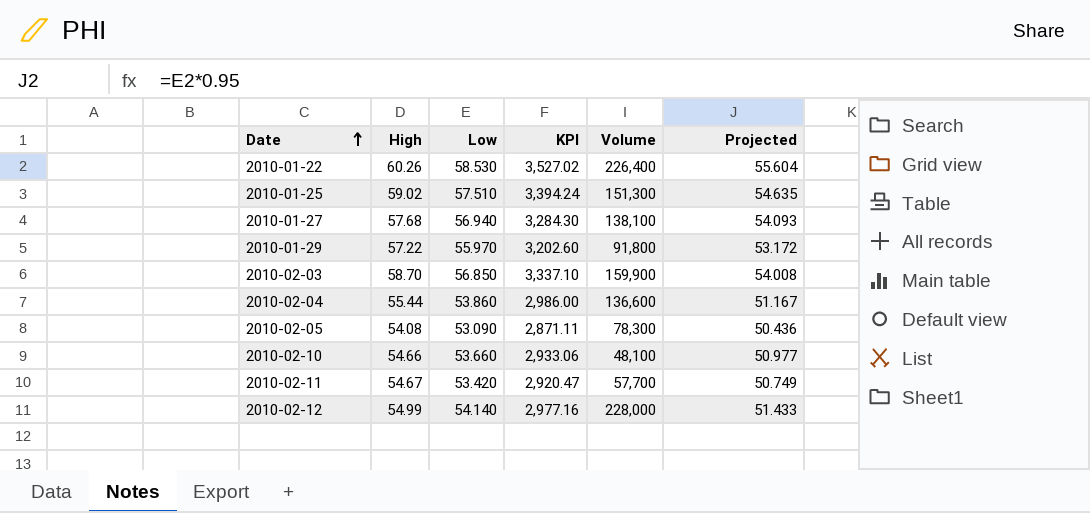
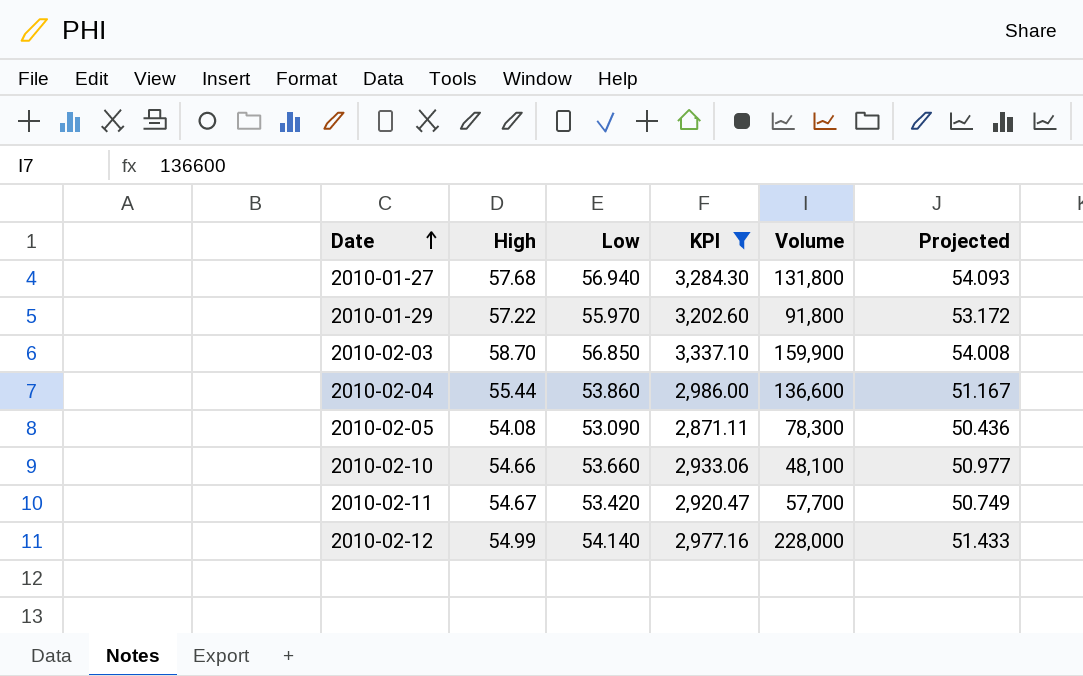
filter: none -> KPI <= 3,337.10
2010-01-27 | Volume: 138,100 -> 131,800

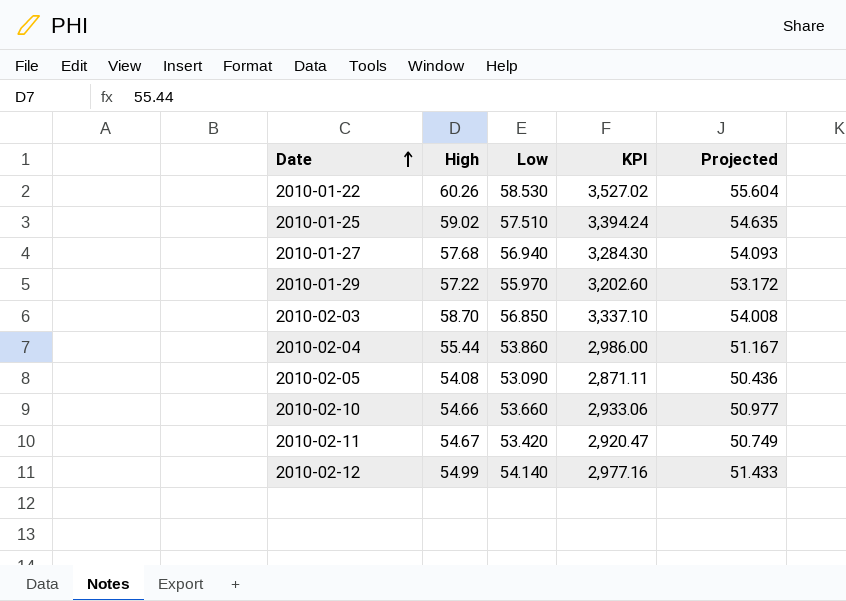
filter: KPI <= 3,337.10 -> none
column Volume | position: 5 -> none

